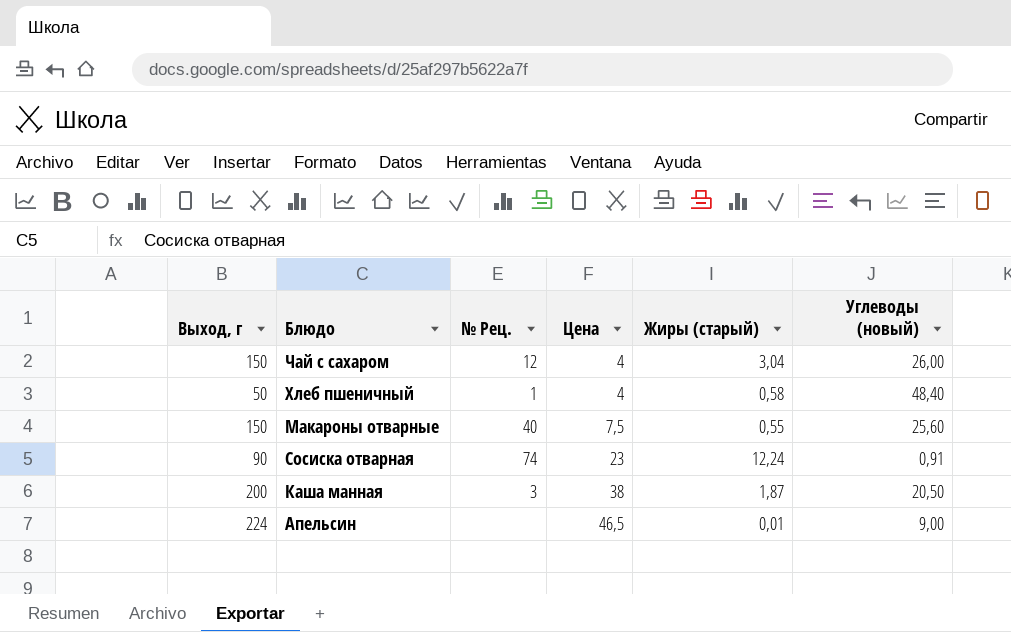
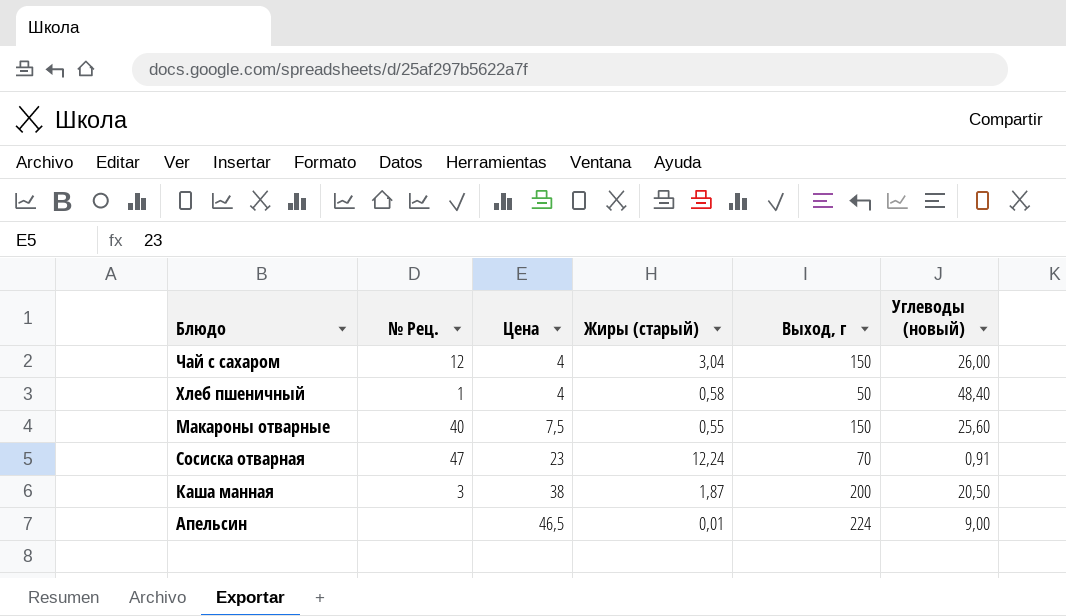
column Выход, г | position: 1 -> 5
Сосиска отварная | № Рец.: 74 -> 47
Сосиска отварная | Выход, г: 90 -> 70

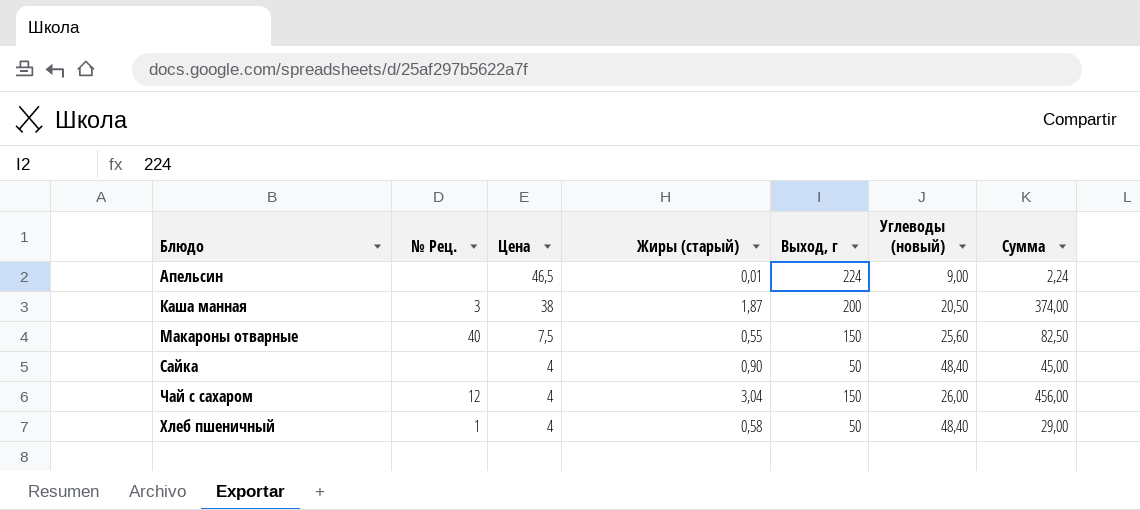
row order: Цена ascending -> Цена descending
column Сумма | formula: none -> [Жиры (старый)] * [Выход, г]
row Сосиска отварная: 47 | 23 | 12,24 | 70 | 0,91 -> none
row Сайка: none -> none | 4 | 0,90 | 50 | 48,40 | 45,00

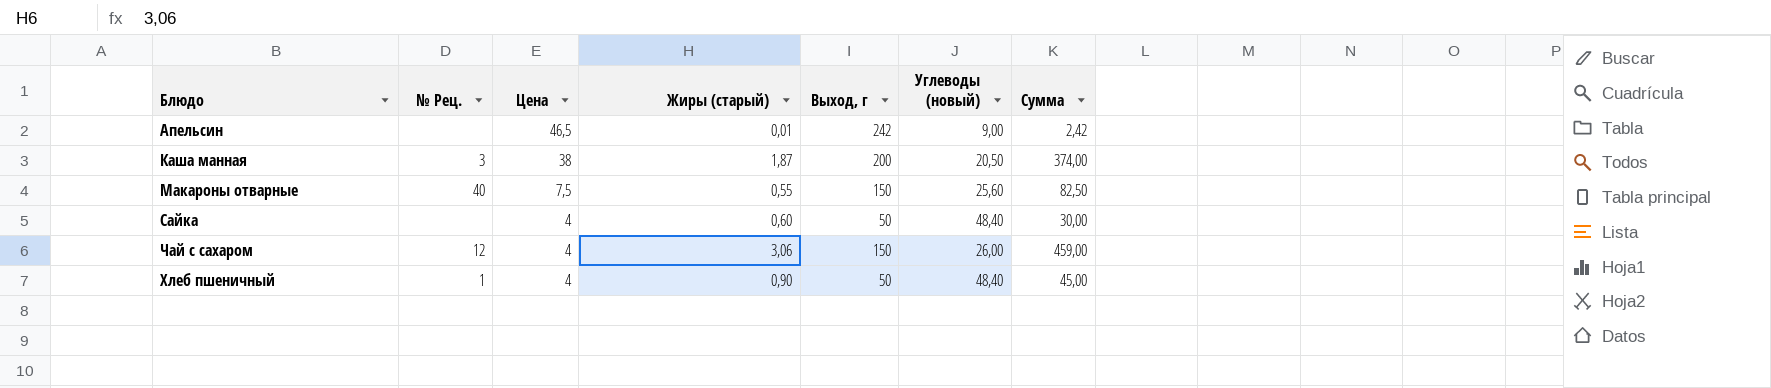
Апельсин | Выход, г: 224 -> 242
Апельсин | Сумма: 2,24 -> 2,42
Сайка | Жиры (старый): 0,90 -> 0,60
Сайка | Сумма: 45,00 -> 30,00
Чай с сахаром | Жиры (старый): 3,04 -> 3,06
Чай с сахаром | Сумма: 456,00 -> 459,00
Хлеб пшеничный | Жиры (старый): 0,58 -> 0,90
Хлеб пшеничный | Сумма: 29,00 -> 45,00

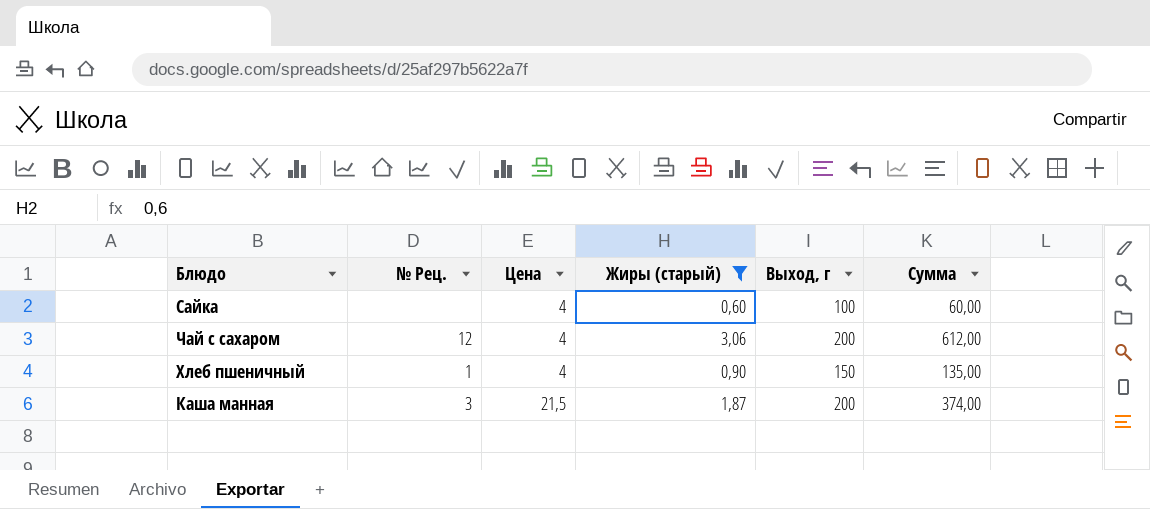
filter: none -> Жиры (старый) >= 0,60
row order: Цена descending -> Цена ascending
column Углеводы (новый) | position: 6 -> none
Сайка | Выход, г: 50 -> 100
Сайка | Сумма: 30,00 -> 60,00
Чай с сахаром | Выход, г: 150 -> 200
Чай с сахаром | Сумма: 459,00 -> 612,00
Хлеб пшеничный | Выход, г: 50 -> 150
Хлеб пшеничный | Сумма: 45,00 -> 135,00
Каша манная | Цена: 38 -> 21,5

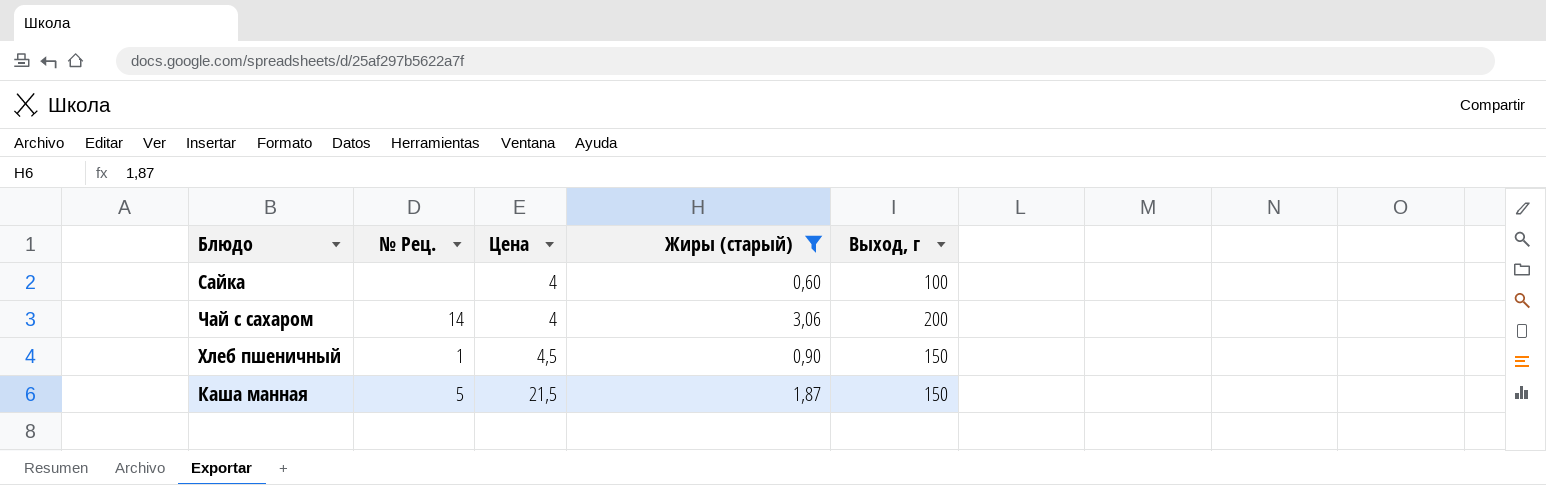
column Сумма | formula: [Жиры (старый)] * [Выход, г] -> none
Чай с сахаром | № Рец.: 12 -> 14
Хлеб пшеничный | Цена: 4 -> 4,5
Каша манная | № Рец.: 3 -> 5
Каша манная | Выход, г: 200 -> 150

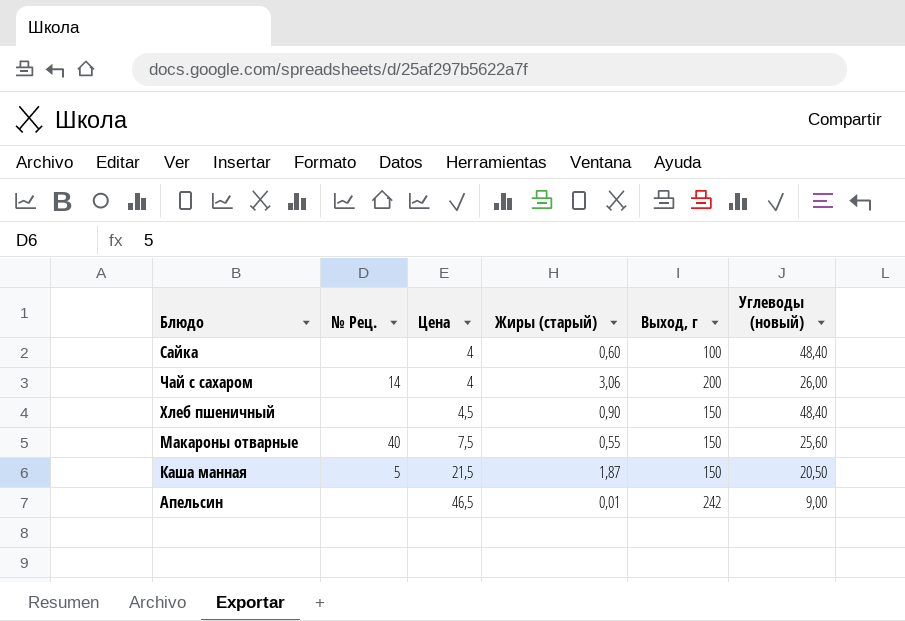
filter: Жиры (старый) >= 0,60 -> none
column Углеводы (новый) | position: none -> 6
Хлеб пшеничный | № Рец.: 1 -> none

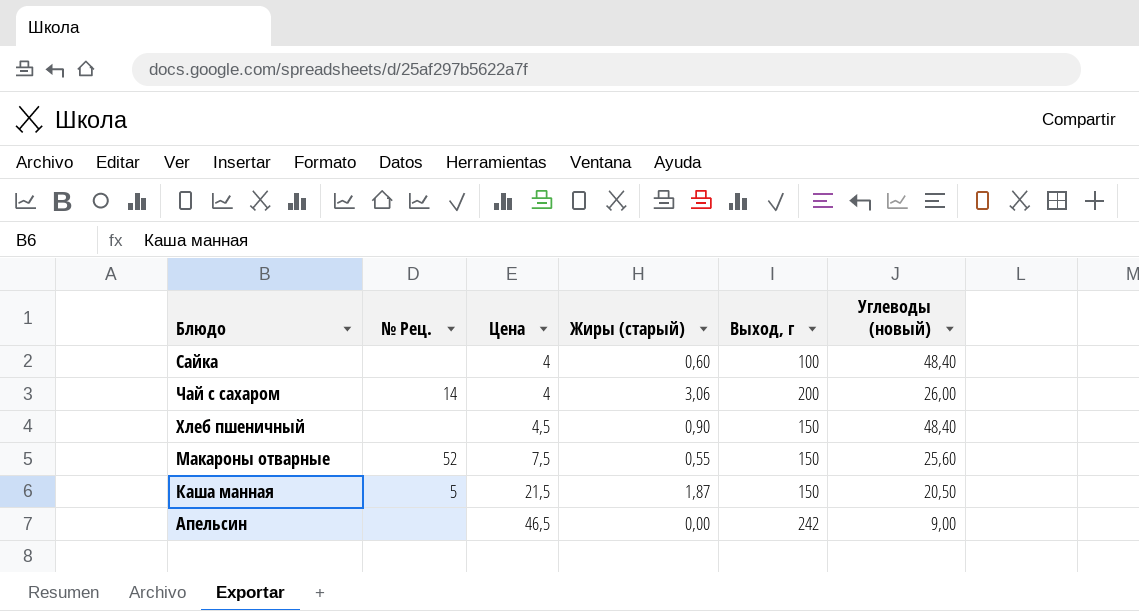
Макароны отварные | № Рец.: 40 -> 52
Апельсин | Жиры (старый): 0,01 -> 0,00

